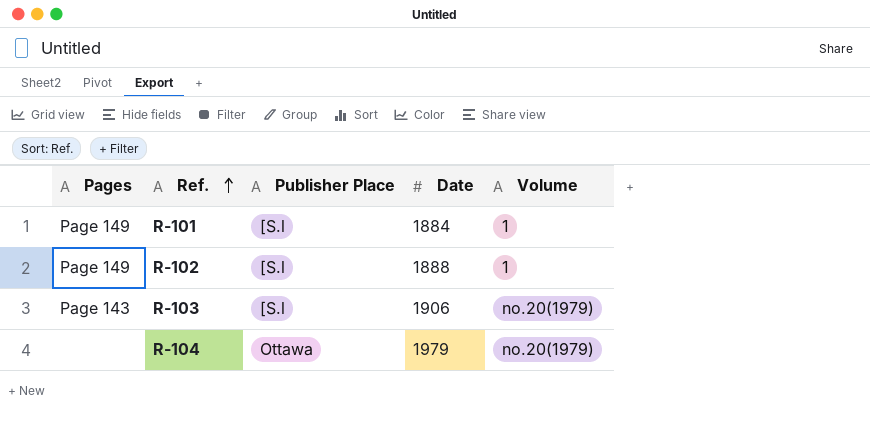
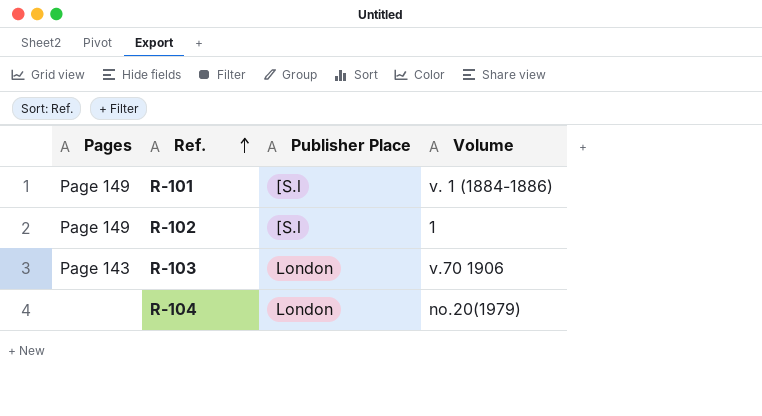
column Date | position: 4 -> none
R-101 | Volume: 1 -> v. 1 (1884-1886)
R-103 | Publisher Place: [S.l -> London
R-103 | Volume: no.20(1979) -> v.70 1906
R-104 | Publisher Place: Ottawa -> London

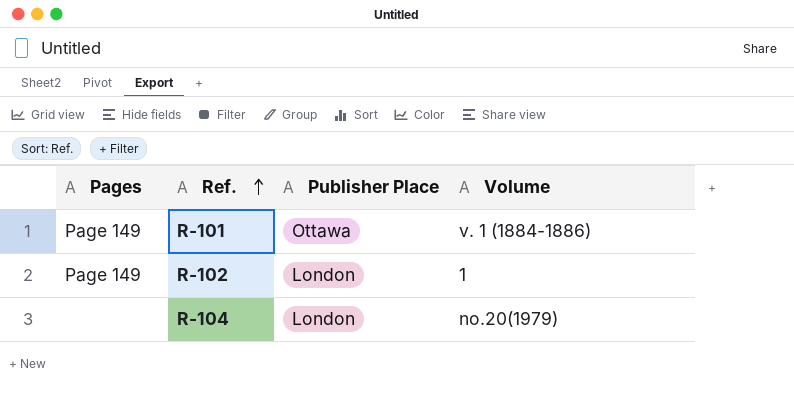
row R-103: Page 143 | London | v.70 1906 -> none
R-101 | Publisher Place: [S.l -> Ottawa
R-102 | Publisher Place: [S.l -> London

